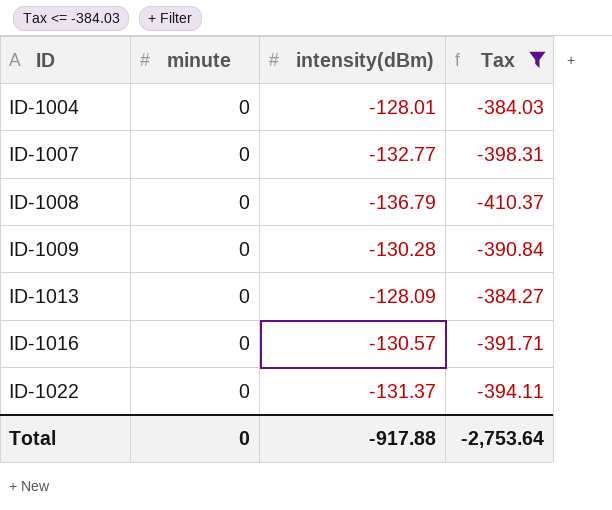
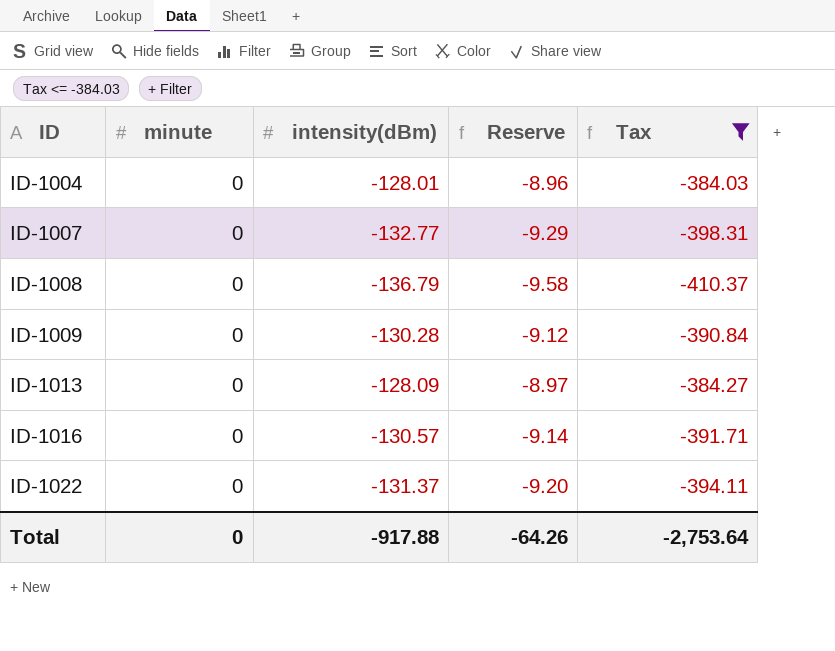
column Reserve | formula: none -> [intensity(dBm)] * 0.07

